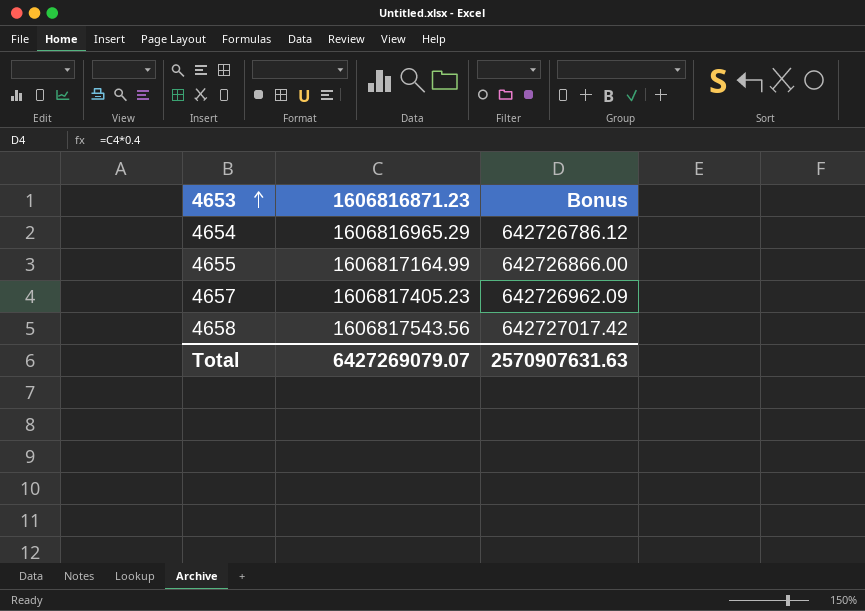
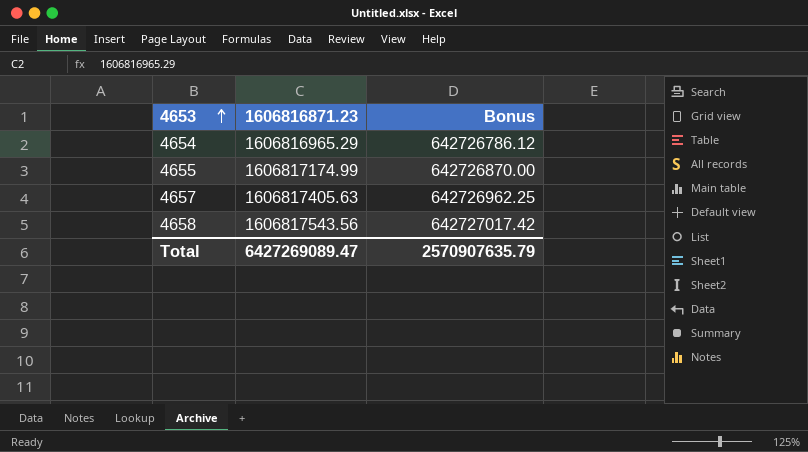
4655 | 1606816871.23: 1606817164.99 -> 1606817174.99
4655 | Bonus: 642726866.00 -> 642726870.00
4657 | 1606816871.23: 1606817405.23 -> 1606817405.63
4657 | Bonus: 642726962.09 -> 642726962.25
Total | 1606816871.23: 6427269079.07 -> 6427269089.47
Total | Bonus: 2570907631.63 -> 2570907635.79

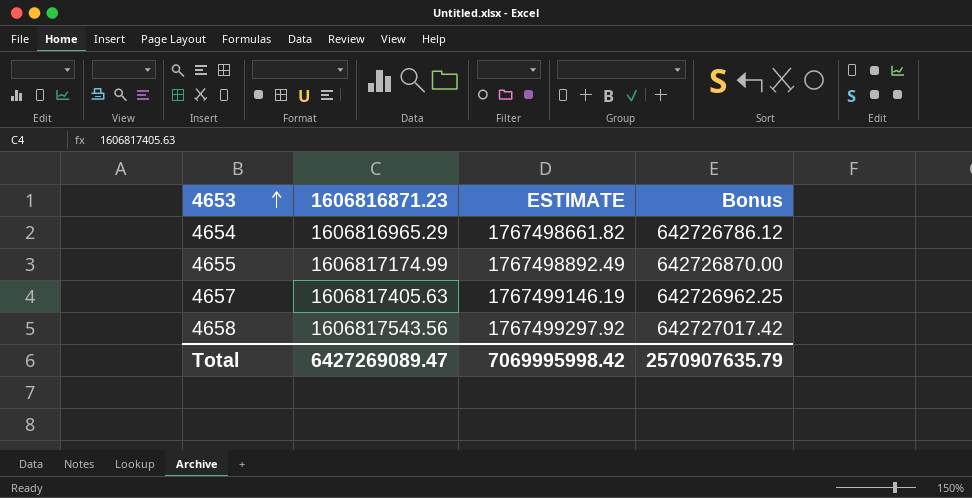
column ESTIMATE | formula: none -> [1606816871.23] * 1.1

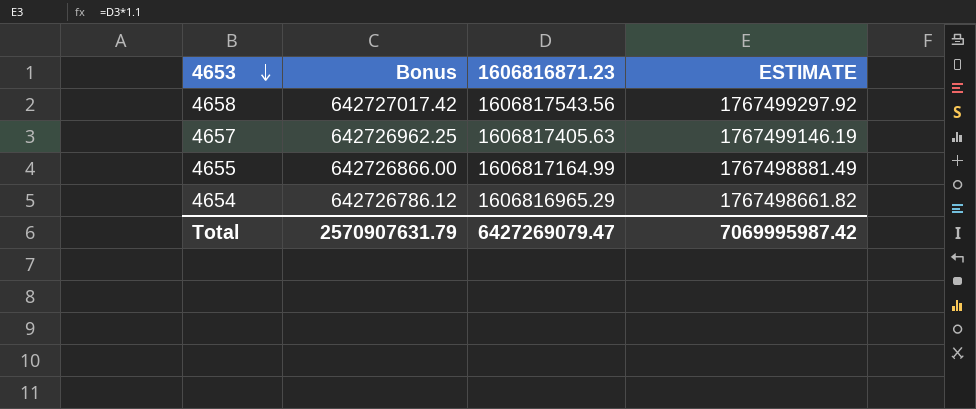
row order: 4653 ascending -> 4653 descending
column Bonus | position: 4 -> 2
4655 | Bonus: 642726870.00 -> 642726866.00
4655 | 1606816871.23: 1606817174.99 -> 1606817164.99
4655 | ESTIMATE: 1767498892.49 -> 1767498881.49
Total | Bonus: 2570907635.79 -> 2570907631.79
Total | 1606816871.23: 6427269089.47 -> 6427269079.47
Total | ESTIMATE: 7069995998.42 -> 7069995987.42

